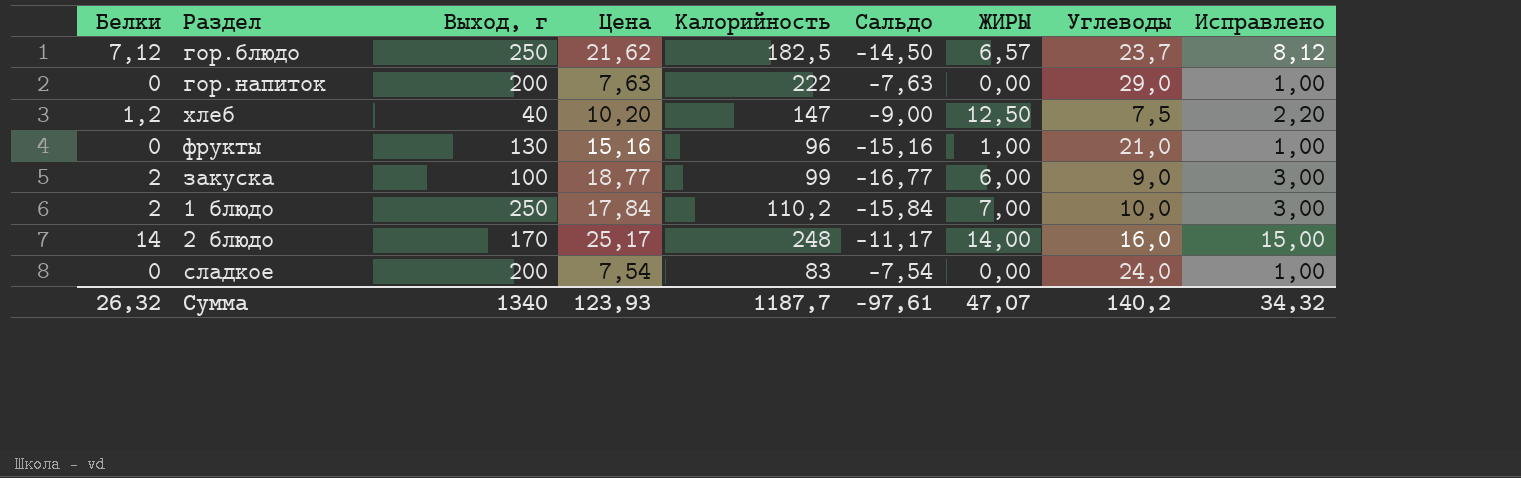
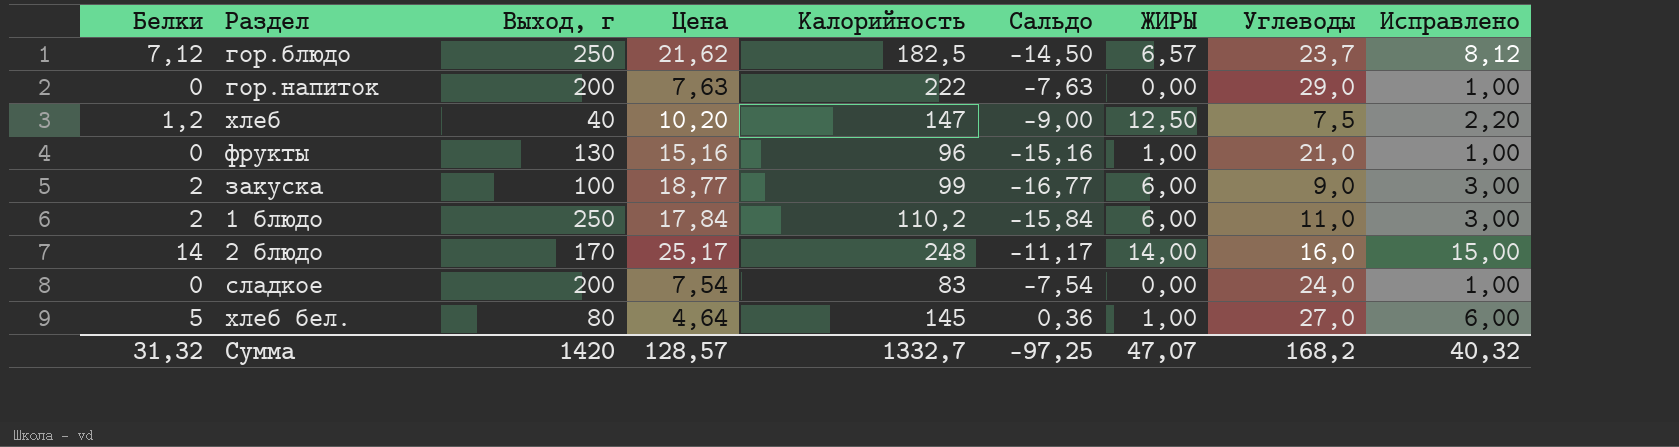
1 блюдо | ЖИРЫ: 7,00 -> 6,00
1 блюдо | Углеводы: 10,0 -> 11,0
row хлеб бел.: none -> 5 | 80 | 4,64 | 145 | 0,36 | 1,00 | 27,0 | 6,00
Сумма | Белки: 26,32 -> 31,32
Сумма | Выход, г: 1340 -> 1420
Сумма | Цена: 123,93 -> 128,57
Сумма | Калорийность: 1187,7 -> 1332,7
Сумма | Сальдо: -97,61 -> -97,25
Сумма | Углеводы: 140,2 -> 168,2
Сумма | Исправлено: 34,32 -> 40,32

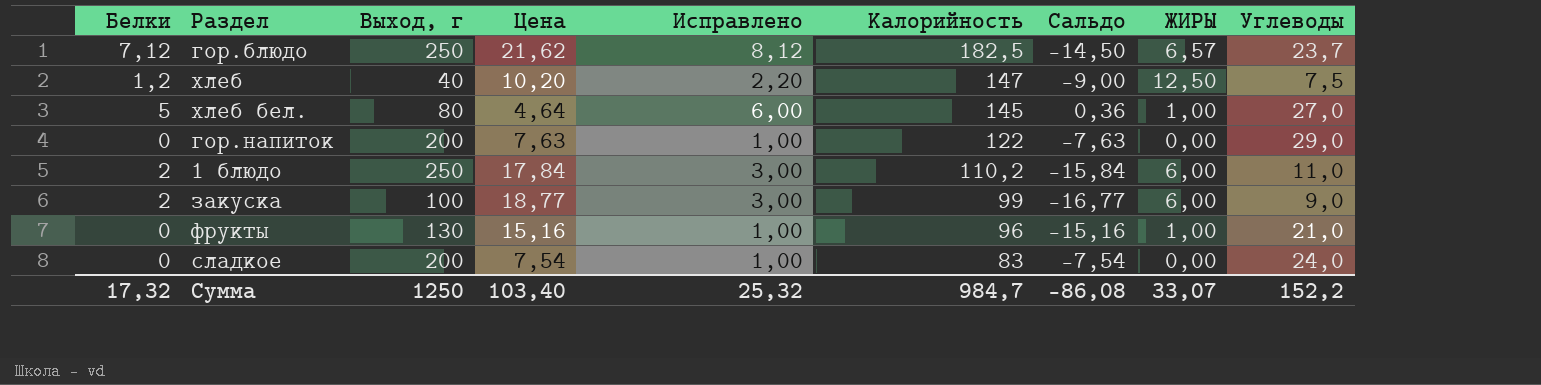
row order: none -> Калорийность descending
column Исправлено | position: 9 -> 5
row 2 блюдо: 14 | 170 | 25,17 | 248 | -11,17 | 14,00 | 16,0 | 15,00 -> none
гор.напиток | Калорийность: 222 -> 122
Сумма | Белки: 31,32 -> 17,32
Сумма | Выход, г: 1420 -> 1250
Сумма | Цена: 128,57 -> 103,40
Сумма | Исправлено: 40,32 -> 25,32
Сумма | Калорийность: 1332,7 -> 984,7
Сумма | Сальдо: -97,25 -> -86,08
Сумма | ЖИРЫ: 47,07 -> 33,07
Сумма | Углеводы: 168,2 -> 152,2

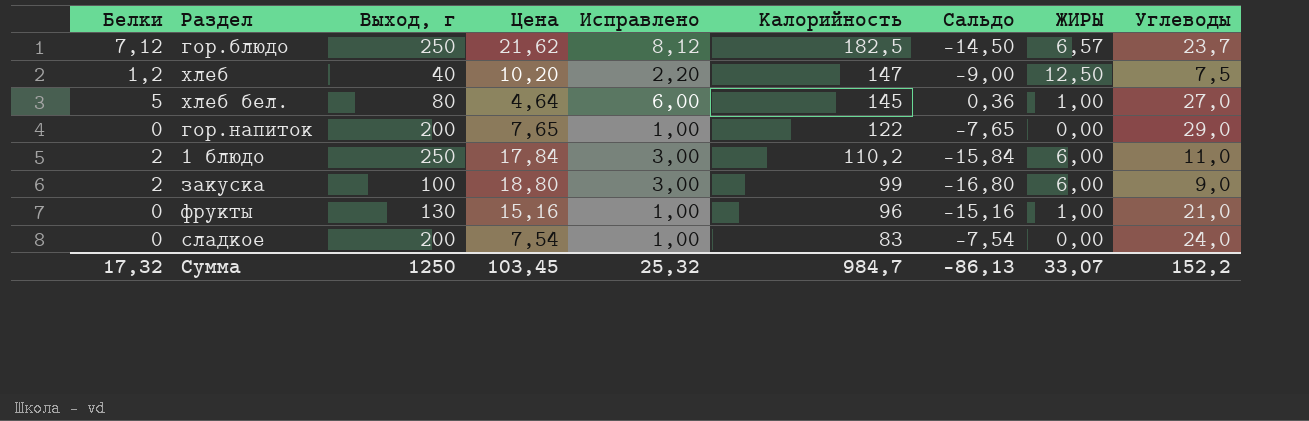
гор.напиток | Цена: 7,63 -> 7,65
гор.напиток | Сальдо: -7,63 -> -7,65
закуска | Цена: 18,77 -> 18,80
закуска | Сальдо: -16,77 -> -16,80
Сумма | Цена: 103,40 -> 103,45
Сумма | Сальдо: -86,08 -> -86,13

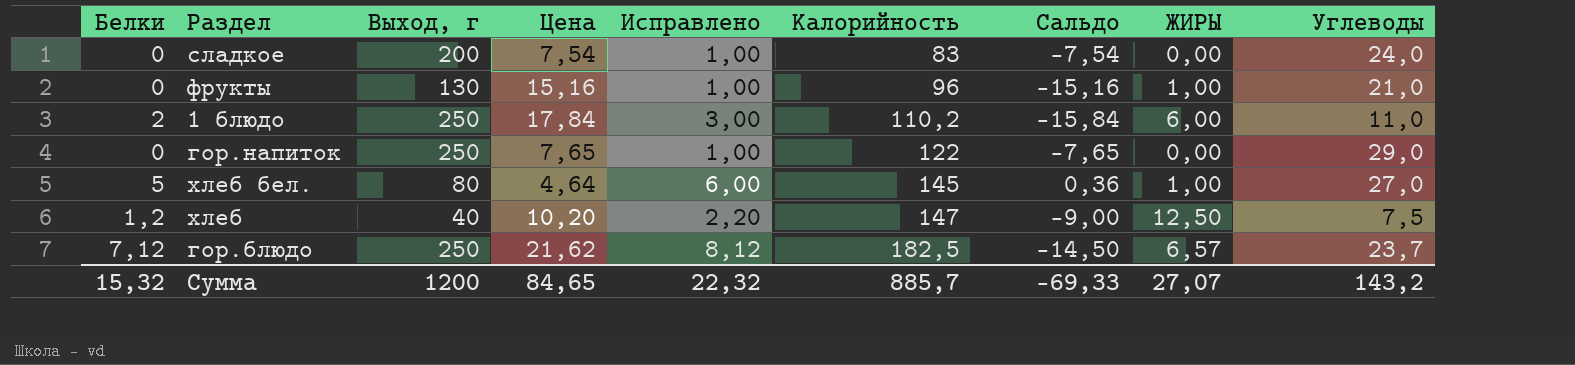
row order: Калорийность descending -> Калорийность ascending
row закуска: 2 | 100 | 18,80 | 3,00 | 99 | -16,80 | 6,00 | 9,0 -> none
гор.напиток | Выход, г: 200 -> 250
Сумма | Белки: 17,32 -> 15,32
Сумма | Выход, г: 1250 -> 1200
Сумма | Цена: 103,45 -> 84,65
Сумма | Исправлено: 25,32 -> 22,32
Сумма | Калорийность: 984,7 -> 885,7
Сумма | Сальдо: -86,13 -> -69,33
Сумма | ЖИРЫ: 33,07 -> 27,07
Сумма | Углеводы: 152,2 -> 143,2

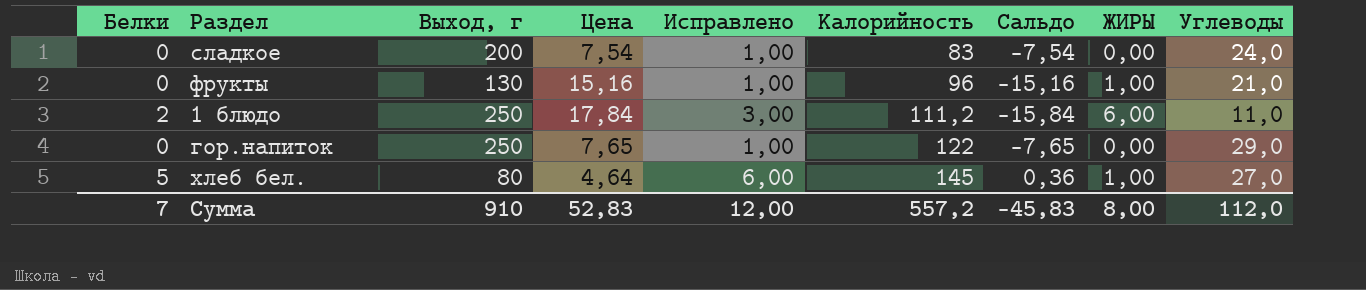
row хлеб: 1,2 | 40 | 10,20 | 2,20 | 147 | -9,00 | 12,50 | 7,5 -> none
row гор.блюдо: 7,12 | 250 | 21,62 | 8,12 | 182,5 | -14,50 | 6,57 | 23,7 -> none
1 блюдо | Калорийность: 110,2 -> 111,2
Сумма | Белки: 15,32 -> 7
Сумма | Выход, г: 1200 -> 910
Сумма | Цена: 84,65 -> 52,83
Сумма | Исправлено: 22,32 -> 12,00
Сумма | Калорийность: 885,7 -> 557,2
Сумма | Сальдо: -69,33 -> -45,83
Сумма | ЖИРЫ: 27,07 -> 8,00
Сумма | Углеводы: 143,2 -> 112,0

